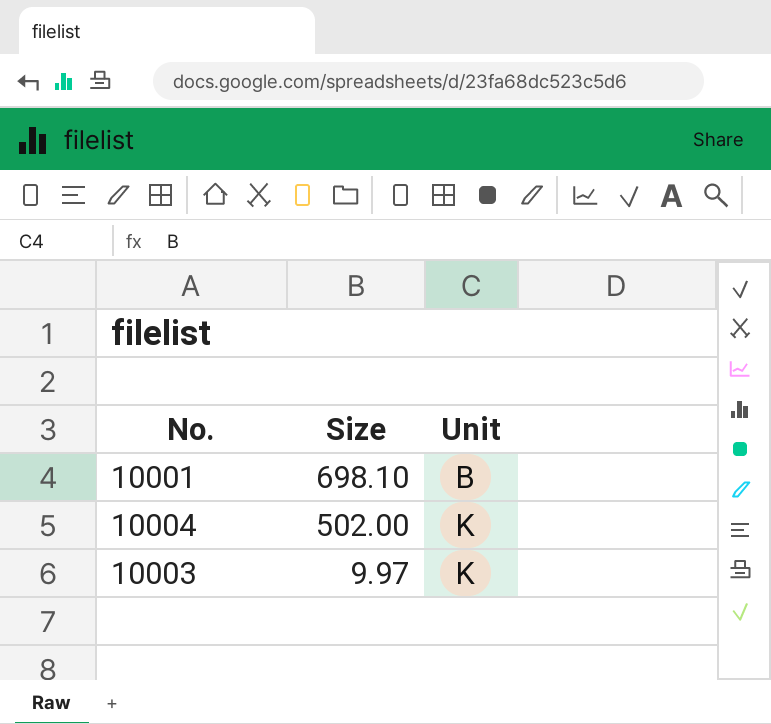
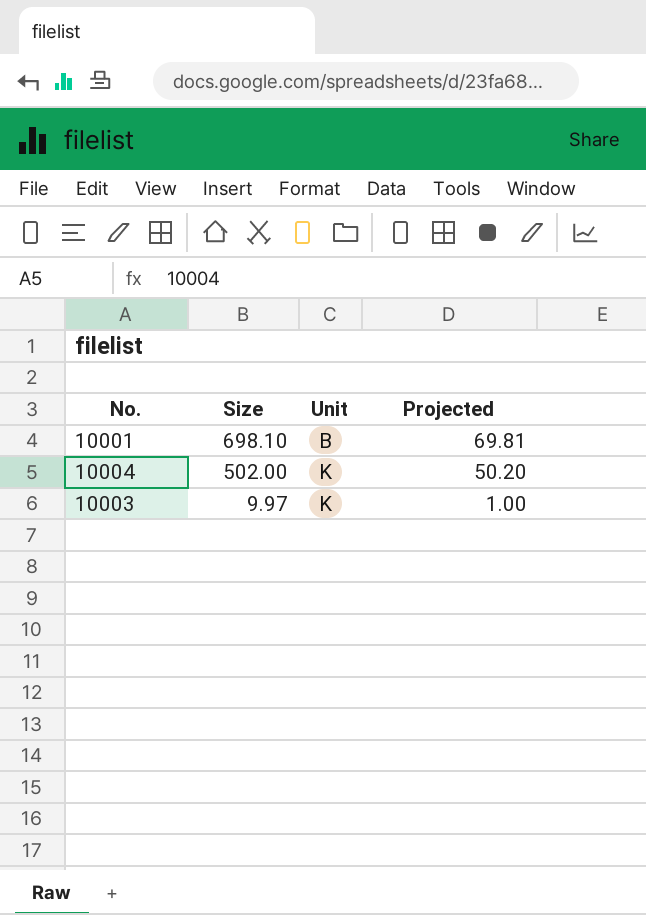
column Projected | formula: none -> [Size] * 0.1

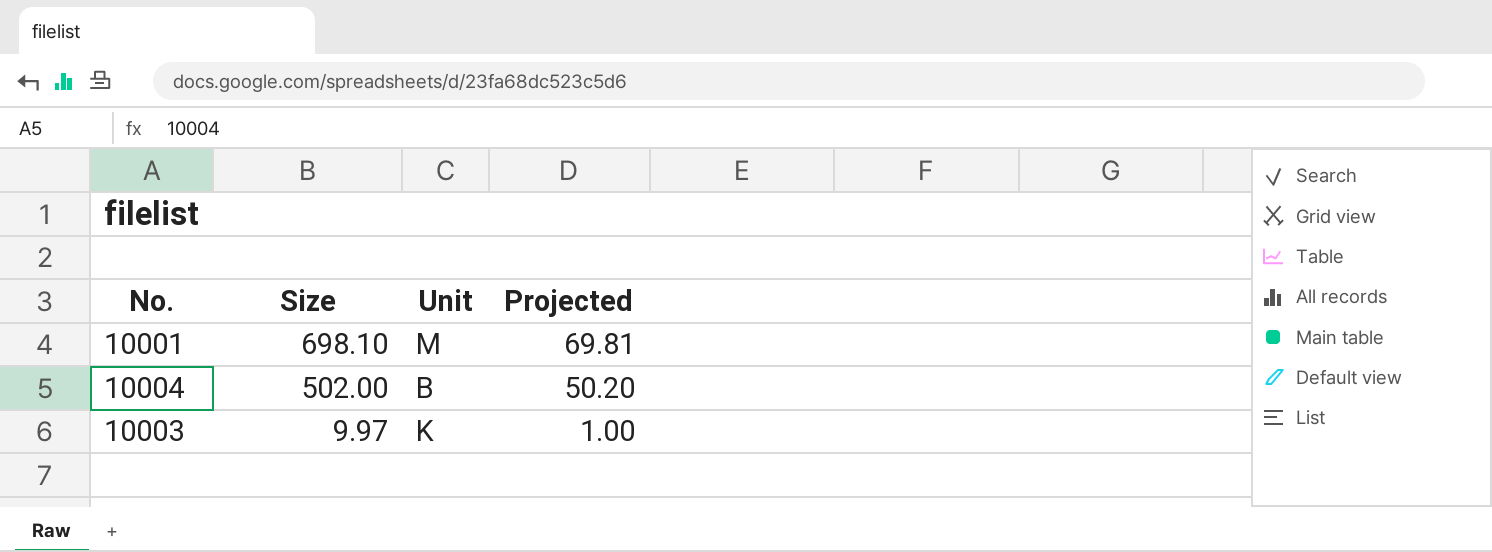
10001 | Unit: B -> M
10004 | Unit: K -> B

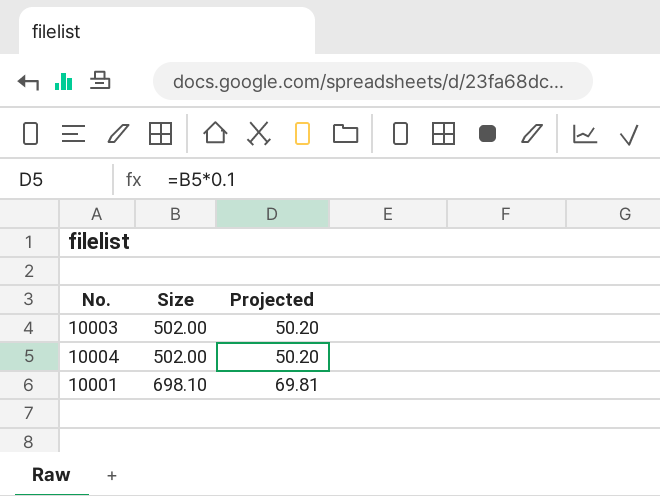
row order: Size descending -> Size ascending
column Unit | position: 3 -> none
10003 | Size: 9.97 -> 502.00
10003 | Projected: 1.00 -> 50.20

